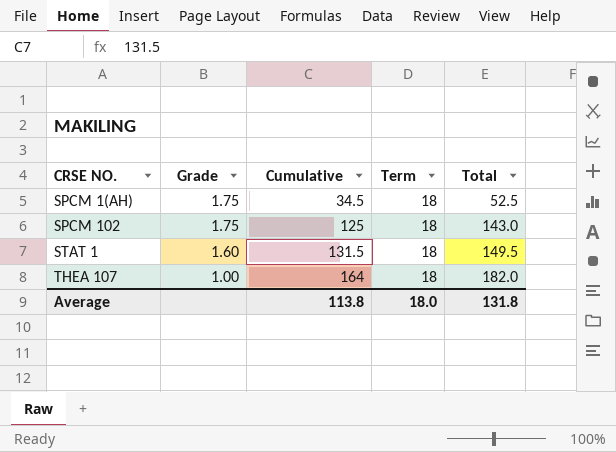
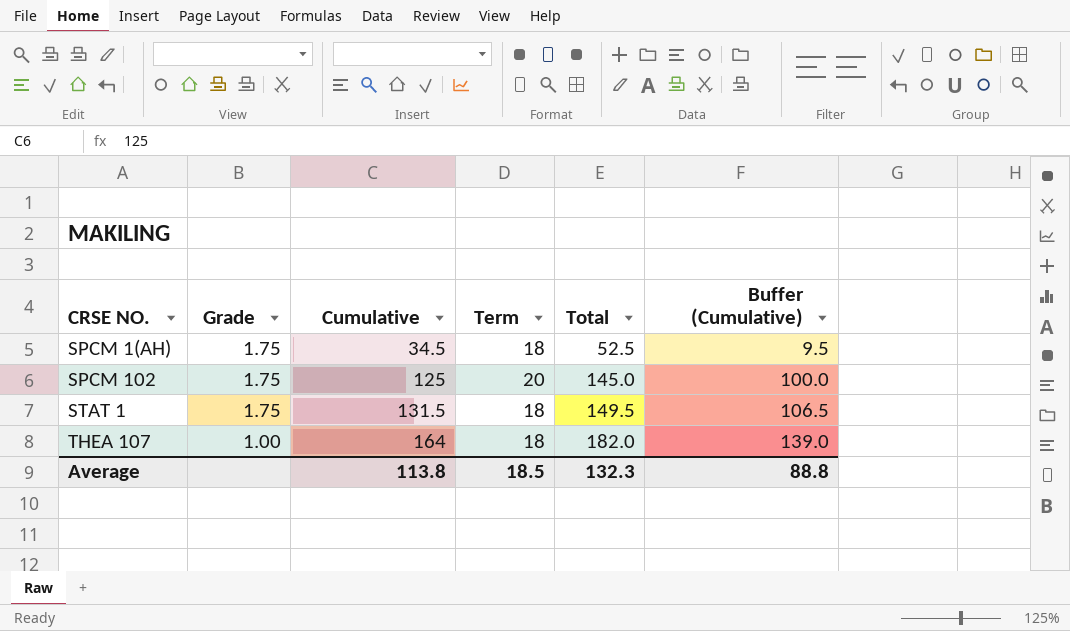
column Buffer (Cumulative) | formula: none -> [Cumulative] - 25
SPCM 102 | Term: 18 -> 20
SPCM 102 | Total: 143.0 -> 145.0
STAT 1 | Grade: 1.60 -> 1.75
Average | Term: 18.0 -> 18.5
Average | Total: 131.8 -> 132.3

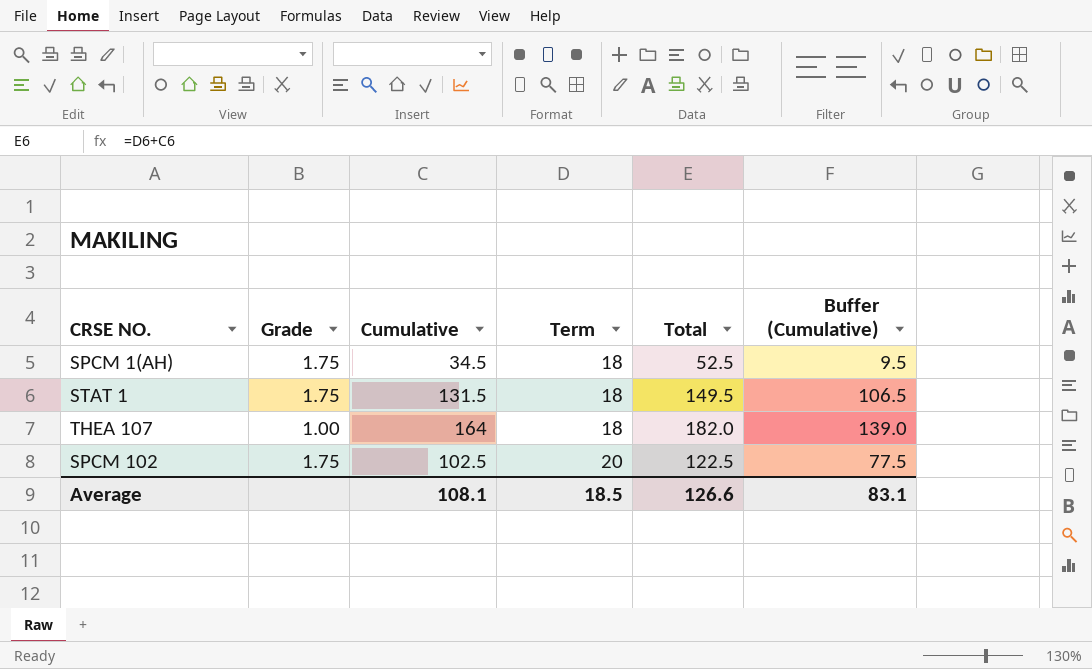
row order: CRSE NO. ascending -> Term ascending
SPCM 102 | Cumulative: 125 -> 102.5
SPCM 102 | Total: 145.0 -> 122.5
SPCM 102 | Buffer (Cumulative): 100.0 -> 77.5
Average | Cumulative: 113.8 -> 108.1
Average | Total: 132.3 -> 126.6
Average | Buffer (Cumulative): 88.8 -> 83.1

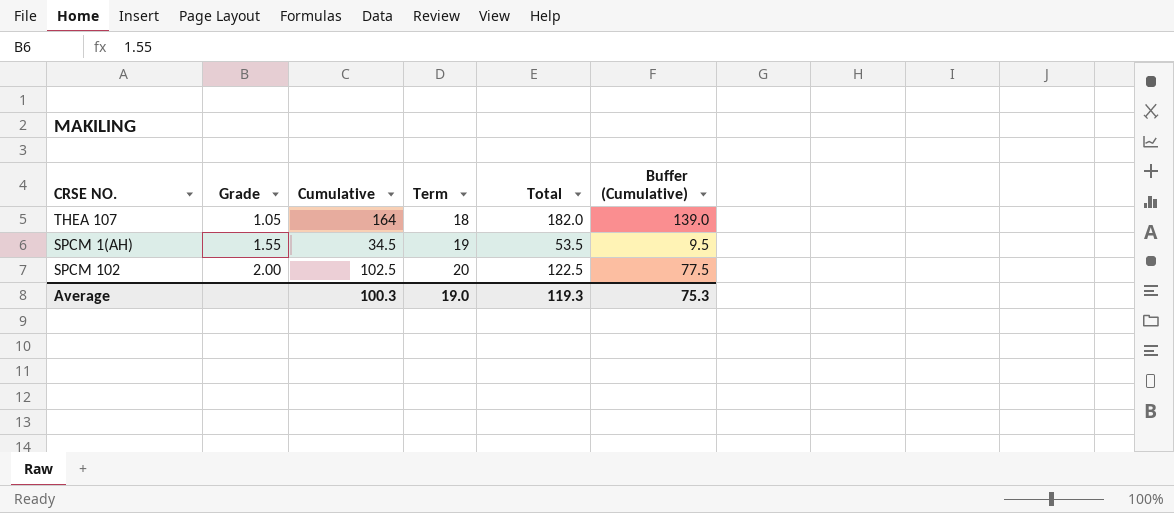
row order: Term ascending -> Grade ascending
row STAT 1: 1.75 | 131.5 | 18 | 149.5 | 106.5 -> none
THEA 107 | Grade: 1.00 -> 1.05
SPCM 1(AH) | Grade: 1.75 -> 1.55
SPCM 1(AH) | Term: 18 -> 19
SPCM 1(AH) | Total: 52.5 -> 53.5
SPCM 102 | Grade: 1.75 -> 2.00
Average | Cumulative: 108.1 -> 100.3
Average | Term: 18.5 -> 19.0
Average | Total: 126.6 -> 119.3
Average | Buffer (Cumulative): 83.1 -> 75.3

